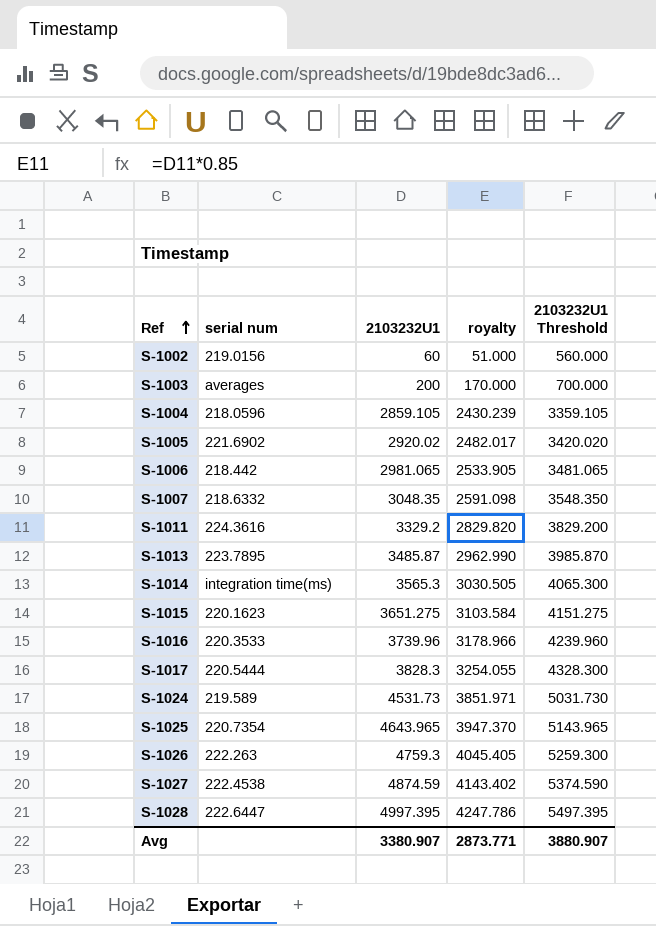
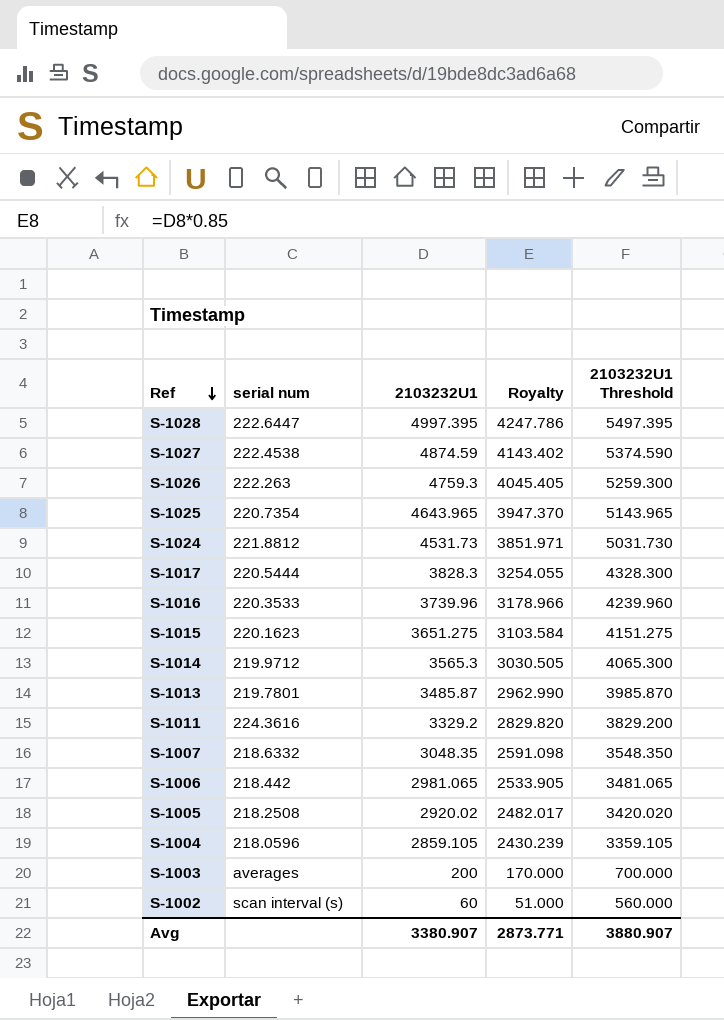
row order: Ref ascending -> Ref descending
column name: royalty -> Royalty
S-1024 | serial num: 219.589 -> 221.8812
S-1014 | serial num: integration time(ms) -> 219.9712
S-1013 | serial num: 223.7895 -> 219.7801
S-1005 | serial num: 221.6902 -> 218.2508
S-1002 | serial num: 219.0156 -> scan interval (s)

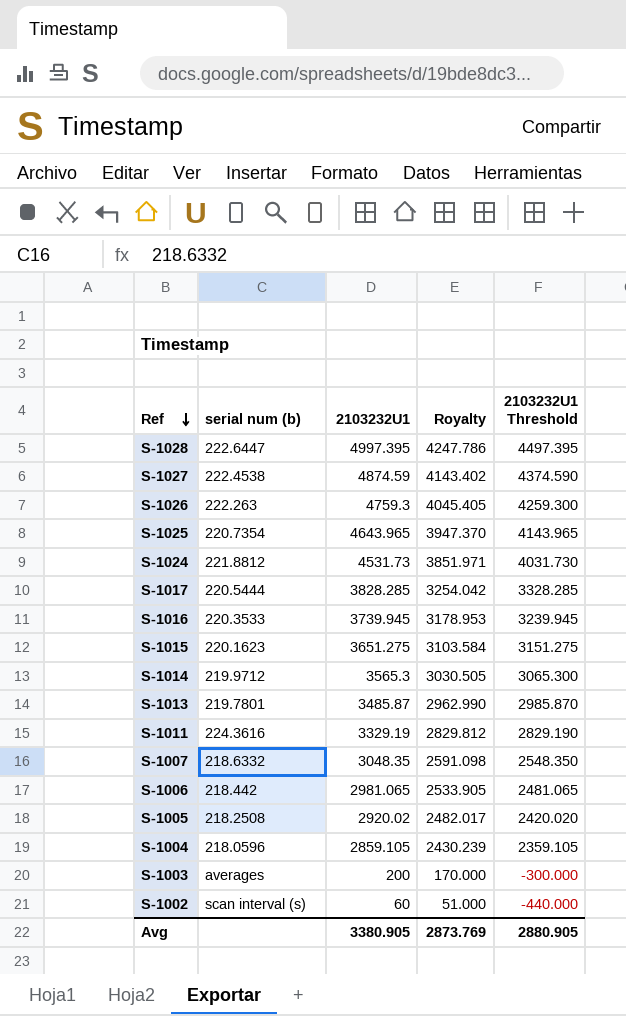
column name: serial num -> serial num (b)
column 2103232U1 Threshold | formula: [2103232U1] + 500 -> [2103232U1] - 500
S-1017 | 2103232U1: 3828.3 -> 3828.285
S-1017 | Royalty: 3254.055 -> 3254.042
S-1016 | 2103232U1: 3739.96 -> 3739.945
S-1016 | Royalty: 3178.966 -> 3178.953
S-1011 | 2103232U1: 3329.2 -> 3329.19
S-1011 | Royalty: 2829.820 -> 2829.812
Avg | 2103232U1: 3380.907 -> 3380.905
Avg | Royalty: 2873.771 -> 2873.769
Avg | 2103232U1 Threshold: 3880.907 -> 2880.905

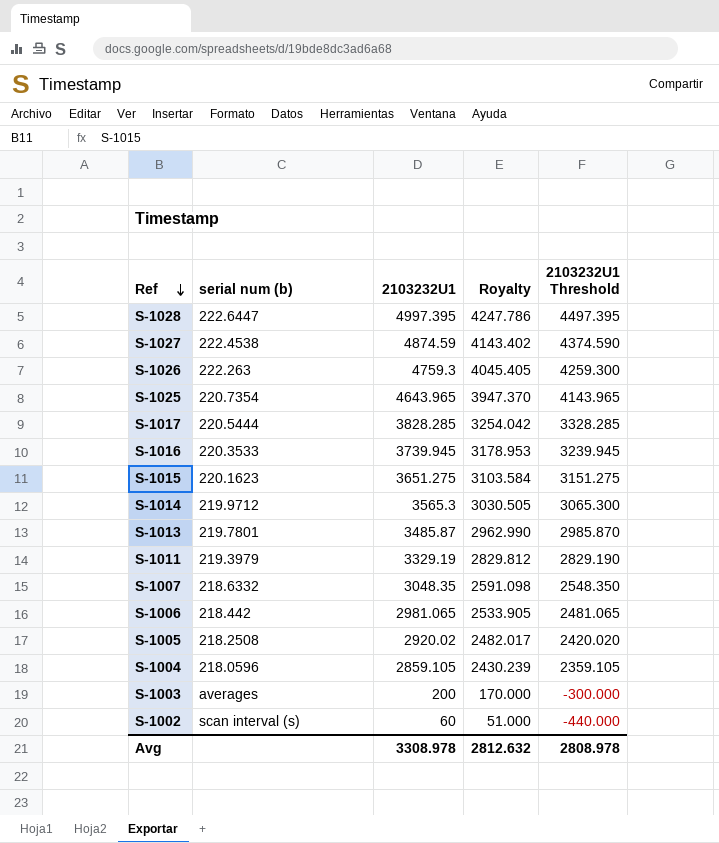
row S-1024: 221.8812 | 4531.73 | 3851.971 | 4031.730 -> none
S-1011 | serial num (b): 224.3616 -> 219.3979
Avg | 2103232U1: 3380.905 -> 3308.978
Avg | Royalty: 2873.769 -> 2812.632
Avg | 2103232U1 Threshold: 2880.905 -> 2808.978

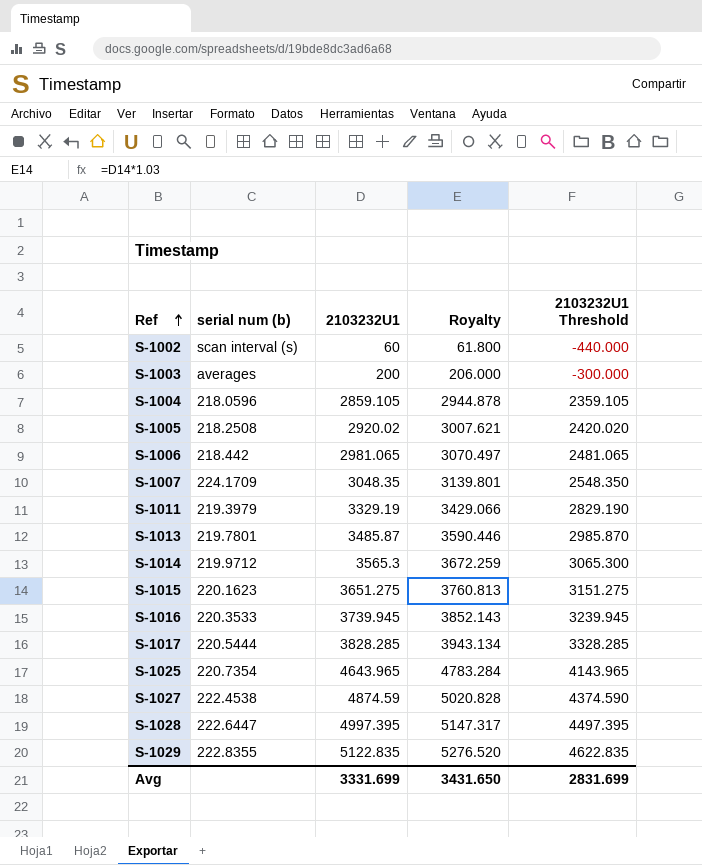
row order: Ref descending -> Ref ascending
column Royalty | formula: [2103232U1] * 0.85 -> [2103232U1] * 1.03
row S-1026: 222.263 | 4759.3 | 4045.405 | 4259.300 -> none
S-1007 | serial num (b): 218.6332 -> 224.1709
row S-1029: none -> 222.8355 | 5122.835 | 5276.520 | 4622.835
Avg | 2103232U1: 3308.978 -> 3331.699
Avg | Royalty: 2812.632 -> 3431.650
Avg | 2103232U1 Threshold: 2808.978 -> 2831.699

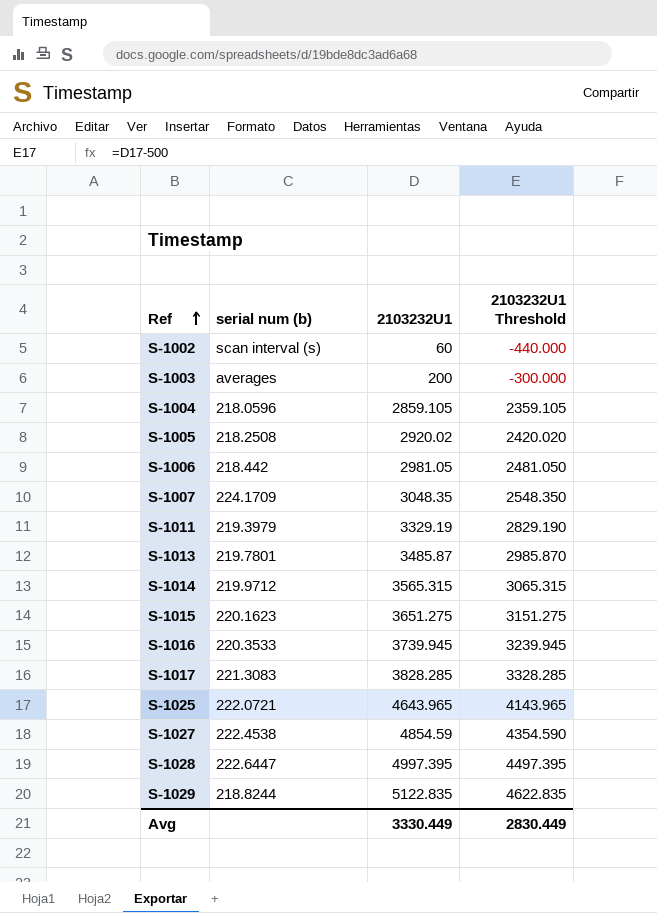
column Royalty | formula: [2103232U1] * 1.03 -> none
S-1006 | 2103232U1: 2981.065 -> 2981.05
S-1006 | 2103232U1 Threshold: 2481.065 -> 2481.050
S-1014 | 2103232U1: 3565.3 -> 3565.315
S-1014 | 2103232U1 Threshold: 3065.300 -> 3065.315
S-1017 | serial num (b): 220.5444 -> 221.3083
S-1025 | serial num (b): 220.7354 -> 222.0721
S-1027 | 2103232U1: 4874.59 -> 4854.59
S-1027 | 2103232U1 Threshold: 4374.590 -> 4354.590
S-1029 | serial num (b): 222.8355 -> 218.8244
Avg | 2103232U1: 3331.699 -> 3330.449
Avg | 2103232U1 Threshold: 2831.699 -> 2830.449

